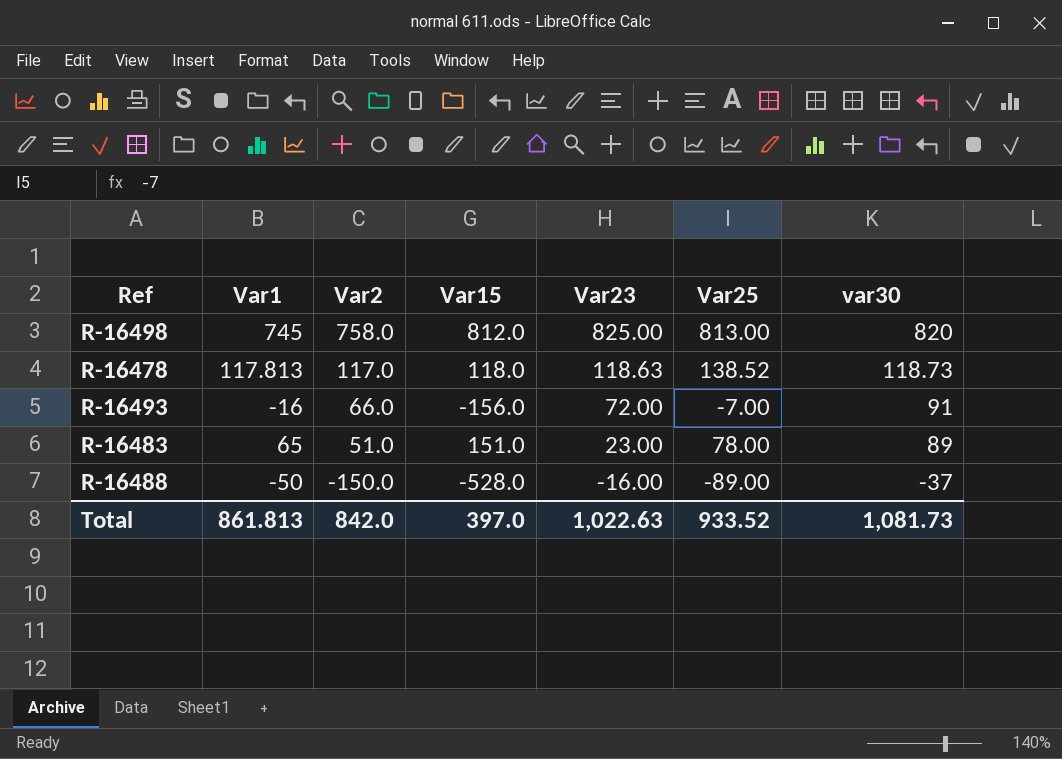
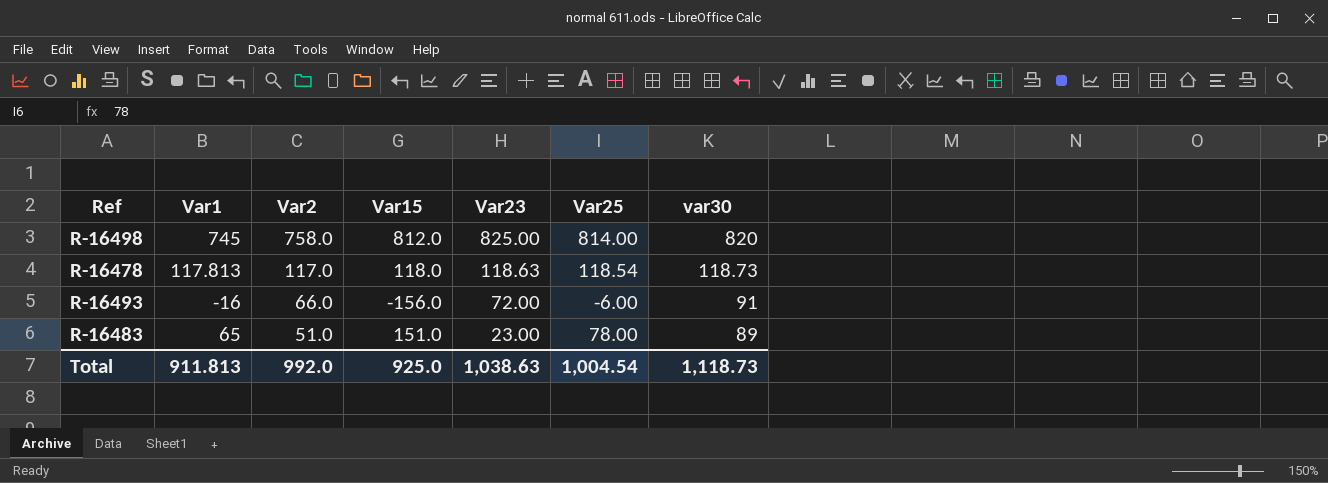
row R-16488: -50 | -150.0 | -528.0 | -16.00 | -89.00 | -37 -> none
R-16498 | Var25: 813.00 -> 814.00
R-16478 | Var25: 138.52 -> 118.54
R-16493 | Var25: -7.00 -> -6.00
Total | Var1: 861.813 -> 911.813
Total | Var2: 842.0 -> 992.0
Total | Var15: 397.0 -> 925.0
Total | Var23: 1,022.63 -> 1,038.63
Total | Var25: 933.52 -> 1,004.54
Total | var30: 1,081.73 -> 1,118.73

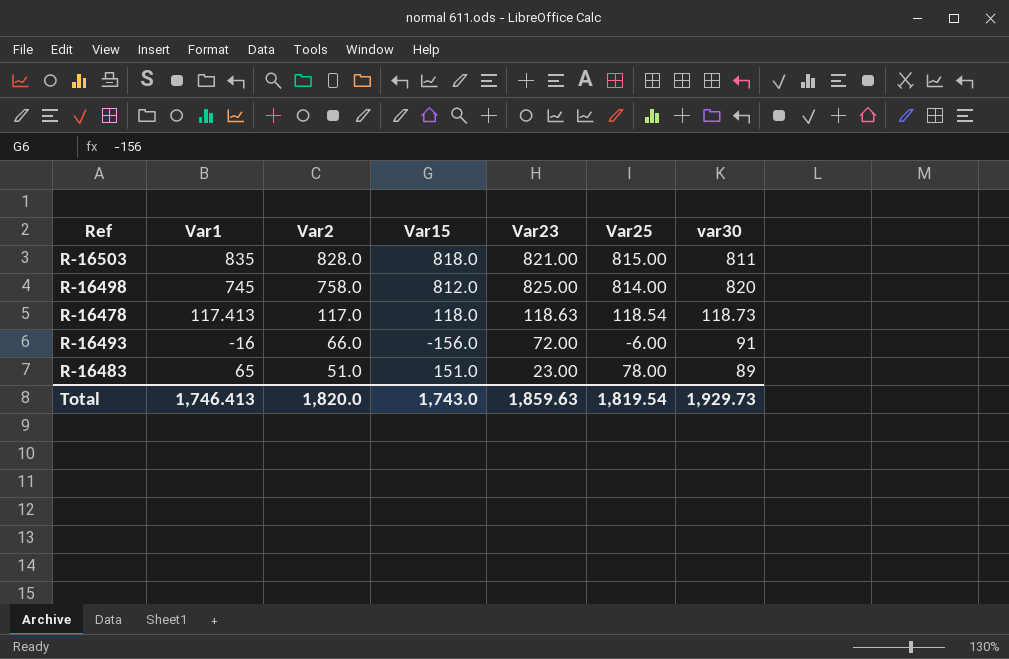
row R-16503: none -> 835 | 828.0 | 818.0 | 821.00 | 815.00 | 811
R-16478 | Var1: 117.813 -> 117.413
Total | Var1: 911.813 -> 1,746.413
Total | Var2: 992.0 -> 1,820.0
Total | Var15: 925.0 -> 1,743.0
Total | Var23: 1,038.63 -> 1,859.63
Total | Var25: 1,004.54 -> 1,819.54
Total | var30: 1,118.73 -> 1,929.73

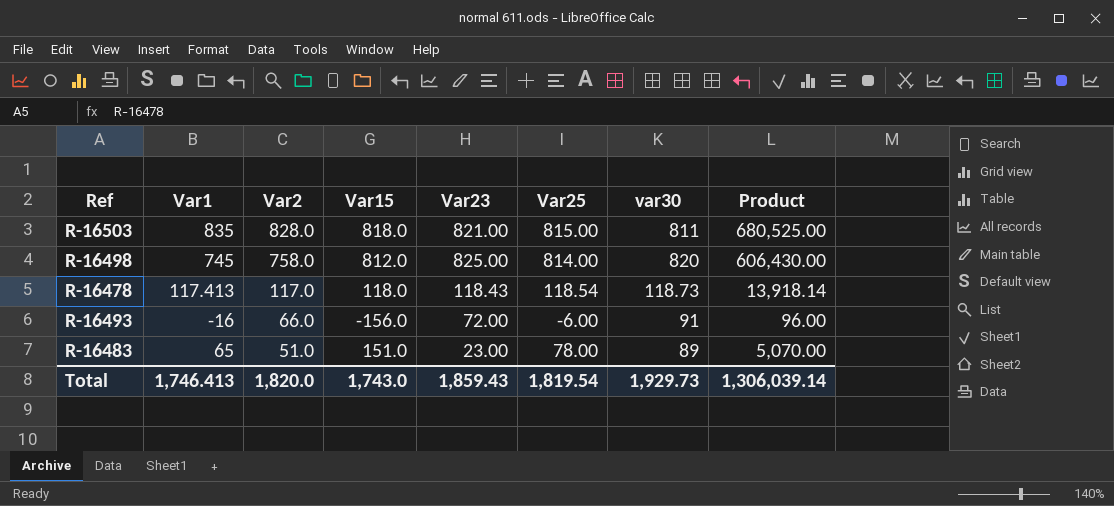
column Product | formula: none -> [Var1] * [Var25]
R-16478 | Var23: 118.63 -> 118.43
Total | Var23: 1,859.63 -> 1,859.43

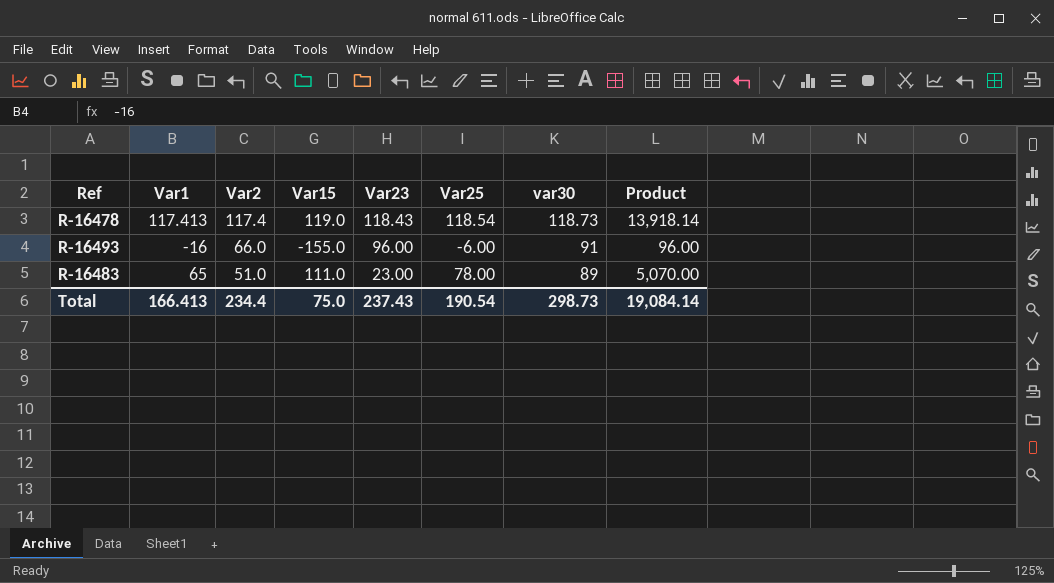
row R-16503: 835 | 828.0 | 818.0 | 821.00 | 815.00 | 811 | 680,525.00 -> none
row R-16498: 745 | 758.0 | 812.0 | 825.00 | 814.00 | 820 | 606,430.00 -> none
R-16478 | Var2: 117.0 -> 117.4
R-16478 | Var15: 118.0 -> 119.0
R-16493 | Var15: -156.0 -> -155.0
R-16493 | Var23: 72.00 -> 96.00
R-16483 | Var15: 151.0 -> 111.0
Total | Var1: 1,746.413 -> 166.413
Total | Var2: 1,820.0 -> 234.4
Total | Var15: 1,743.0 -> 75.0
Total | Var23: 1,859.43 -> 237.43
Total | Var25: 1,819.54 -> 190.54
Total | var30: 1,929.73 -> 298.73
Total | Product: 1,306,039.14 -> 19,084.14

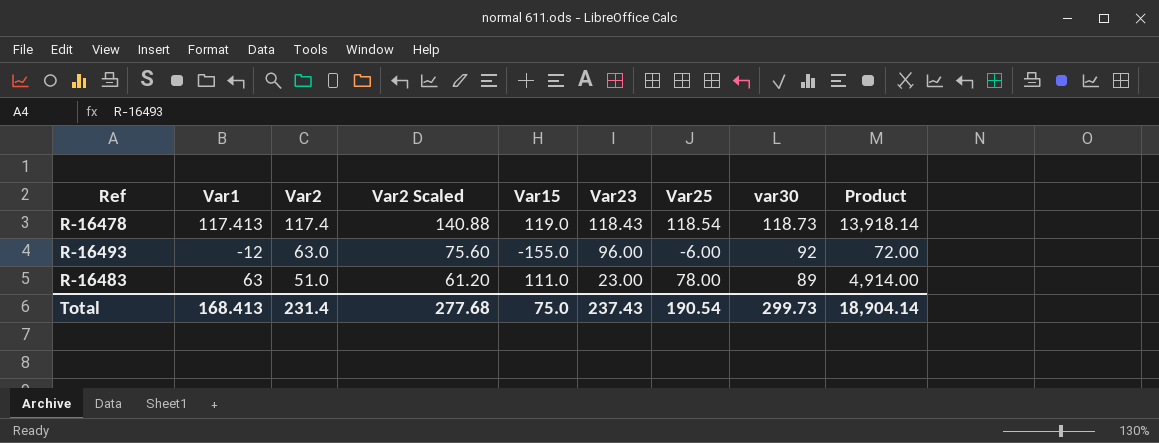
column Var2 Scaled | formula: none -> [Var2] * 1.2
R-16493 | Var1: -16 -> -12
R-16493 | Var2: 66.0 -> 63.0
R-16493 | var30: 91 -> 92
R-16493 | Product: 96.00 -> 72.00
R-16483 | Var1: 65 -> 63
R-16483 | Product: 5,070.00 -> 4,914.00
Total | Var1: 166.413 -> 168.413
Total | Var2: 234.4 -> 231.4
Total | var30: 298.73 -> 299.73
Total | Product: 19,084.14 -> 18,904.14

